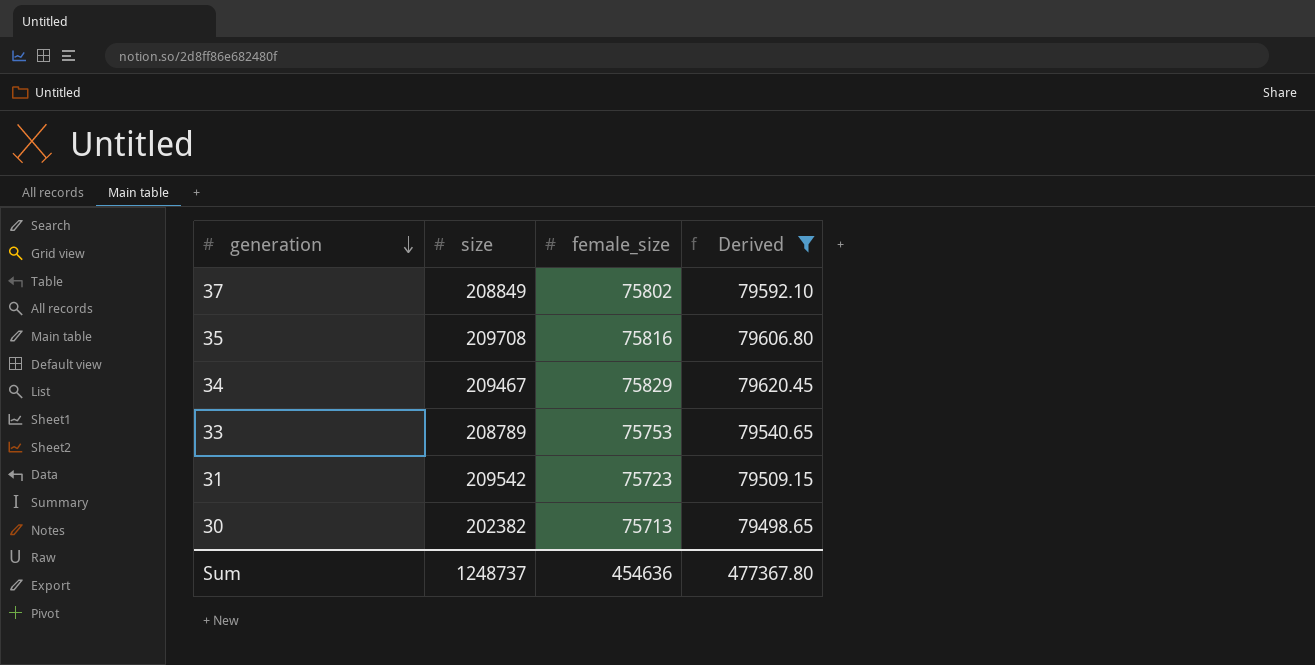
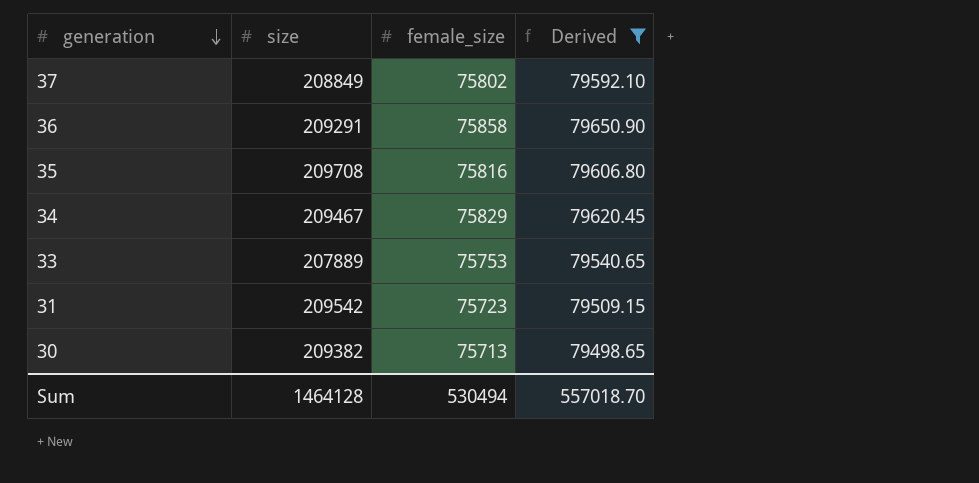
row 36: none -> 209291 | 75858 | 79650.90
33 | size: 208789 -> 207889
30 | size: 202382 -> 209382
Sum | size: 1248737 -> 1464128
Sum | female_size: 454636 -> 530494
Sum | Derived: 477367.80 -> 557018.70

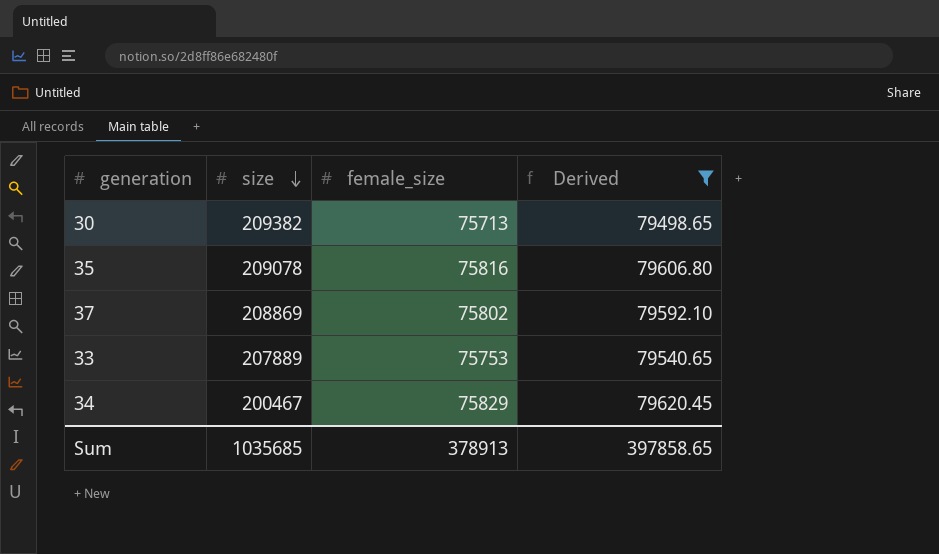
row order: generation descending -> size descending
row 36: 209291 | 75858 | 79650.90 -> none
row 31: 209542 | 75723 | 79509.15 -> none
35 | size: 209708 -> 209078
37 | size: 208849 -> 208869
34 | size: 209467 -> 200467
Sum | size: 1464128 -> 1035685
Sum | female_size: 530494 -> 378913
Sum | Derived: 557018.70 -> 397858.65

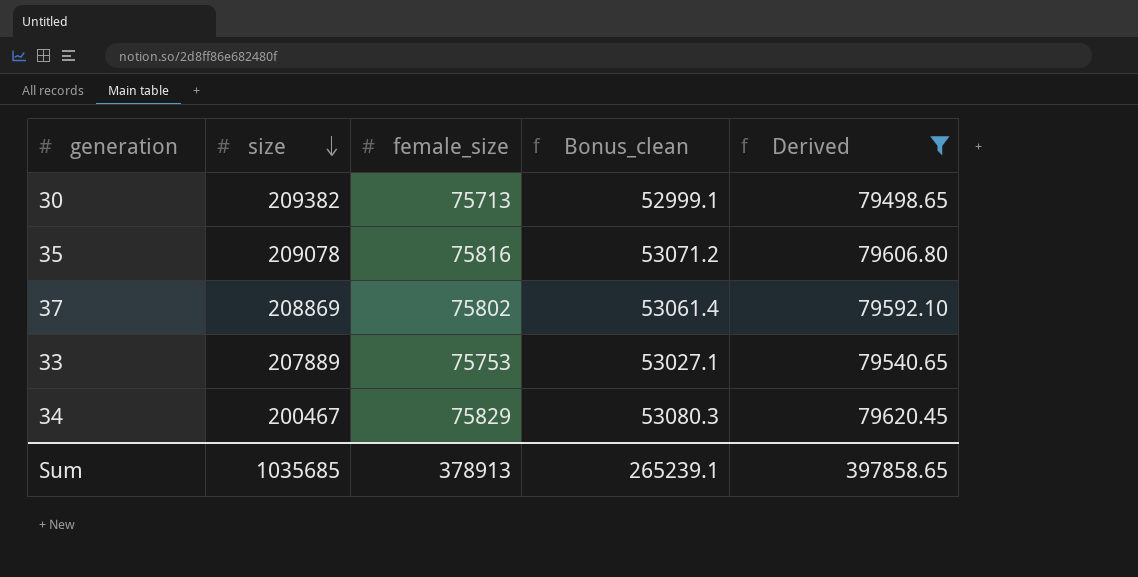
column Bonus_clean | formula: none -> [female_size] * 0.7

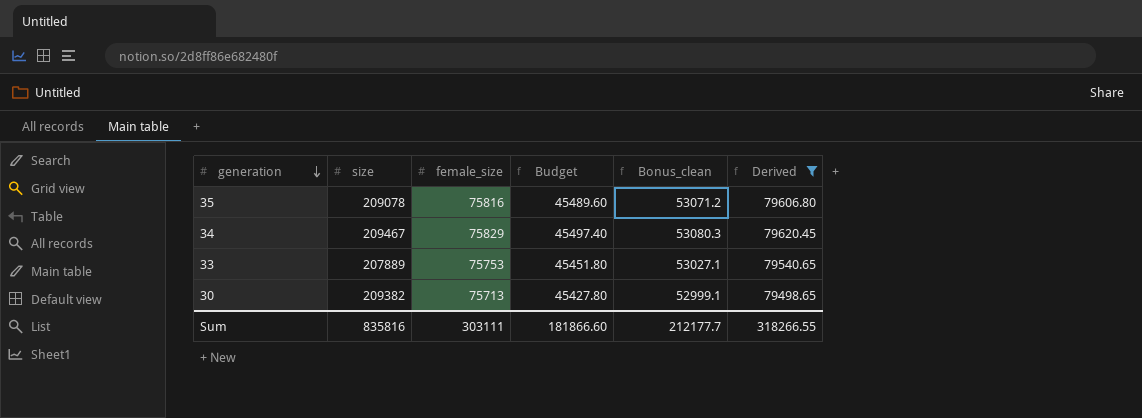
row order: size descending -> generation descending
column Budget | formula: none -> [female_size] * 0.6
row 37: 208869 | 75802 | 53061.4 | 79592.10 -> none
34 | size: 200467 -> 209467
Sum | size: 1035685 -> 835816
Sum | female_size: 378913 -> 303111
Sum | Bonus_clean: 265239.1 -> 212177.7
Sum | Derived: 397858.65 -> 318266.55

